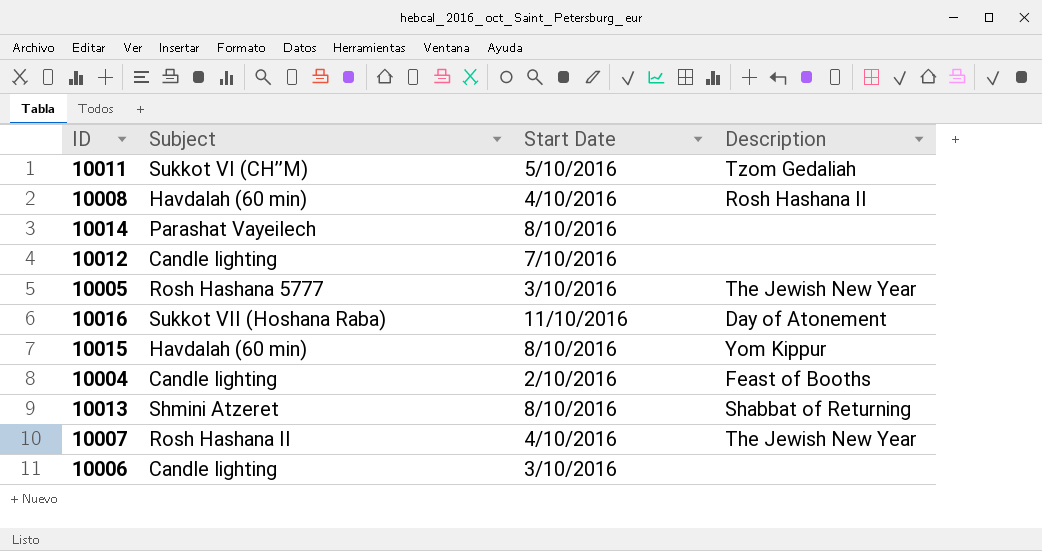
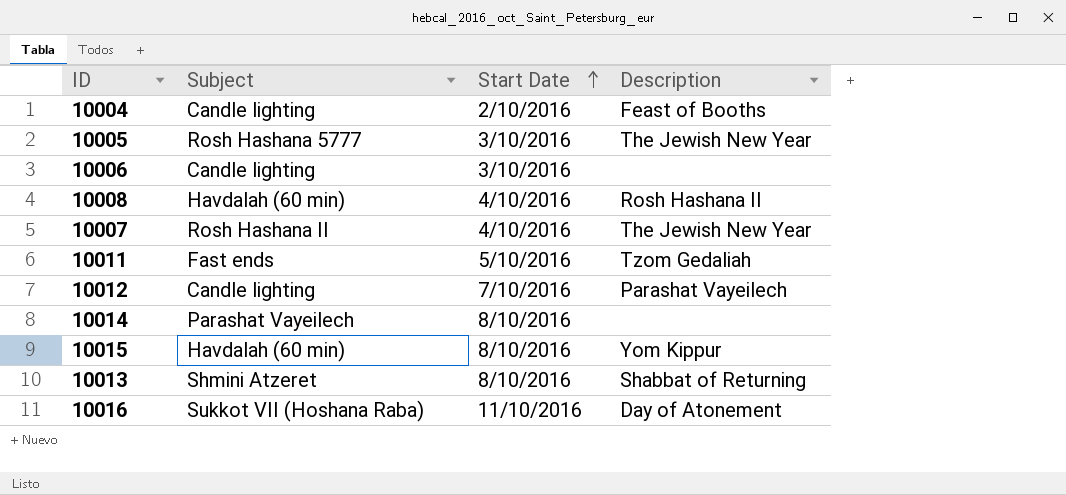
row order: none -> Start Date ascending
10011 | Subject: Sukkot VI (CH’’M) -> Fast ends
10012 | Description: none -> Parashat Vayeilech

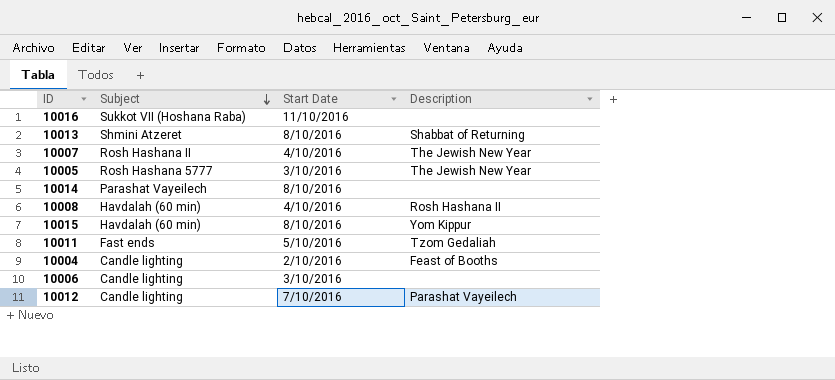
row order: Start Date ascending -> Subject descending
10016 | Description: Day of Atonement -> none

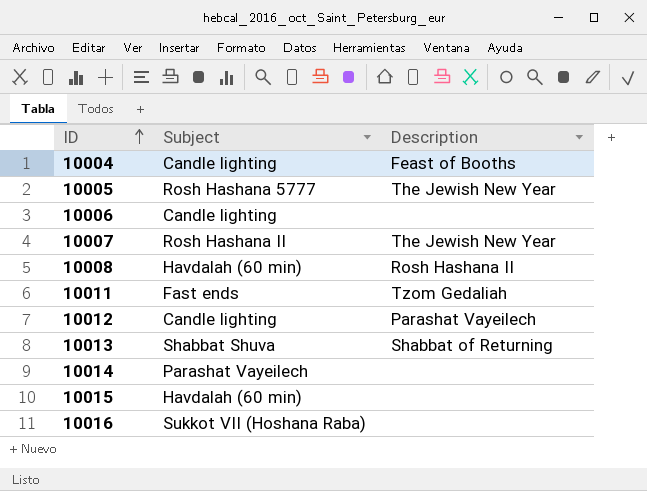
row order: Subject descending -> ID ascending
column Start Date | position: 3 -> none
10013 | Subject: Shmini Atzeret -> Shabbat Shuva
10015 | Description: Yom Kippur -> none

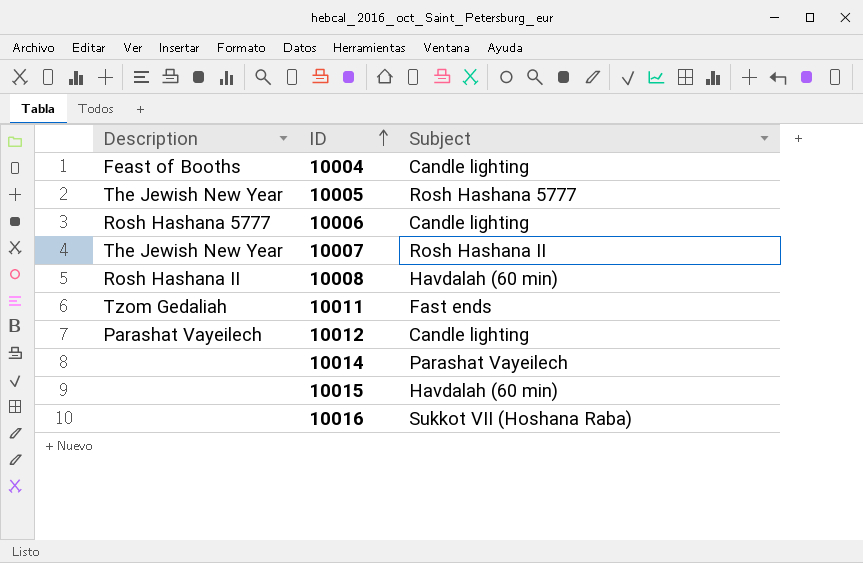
column Description | position: 3 -> 1
row 10013: Shabbat Shuva | Shabbat of Returning -> none
10006 | Description: none -> Rosh Hashana 5777

